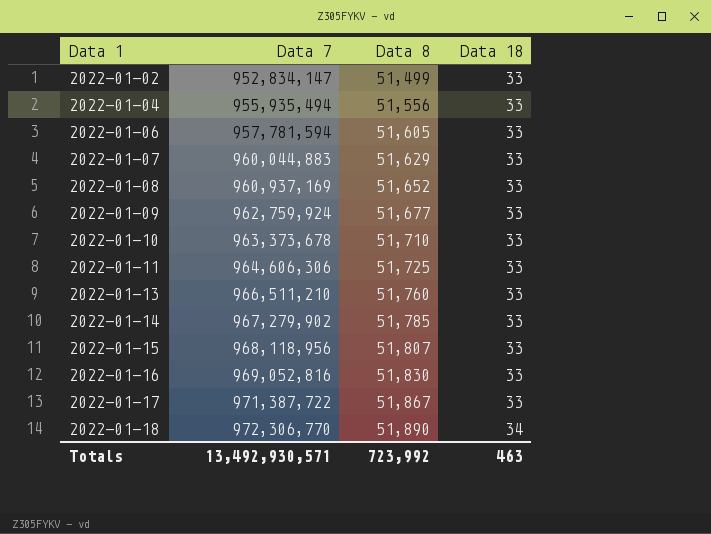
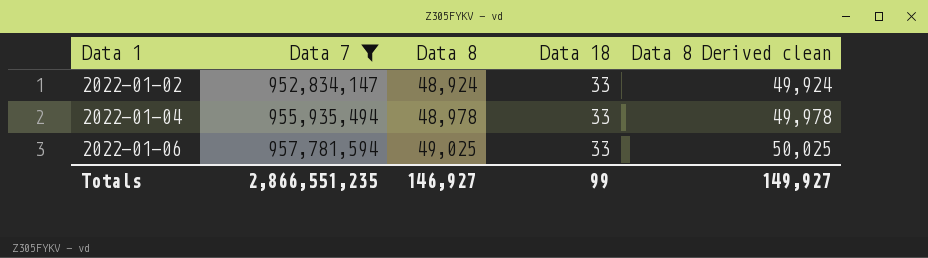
filter: none -> Data 7 <= 957,781,594
column Data 8 Derived clean | formula: none -> [Data 8] + 1000
2022-01-02 | Data 8: 51,499 -> 48,924
2022-01-04 | Data 8: 51,556 -> 48,978
2022-01-06 | Data 8: 51,605 -> 49,025
Totals | Data 7: 13,492,930,571 -> 2,866,551,235
Totals | Data 8: 723,992 -> 146,927
Totals | Data 18: 463 -> 99

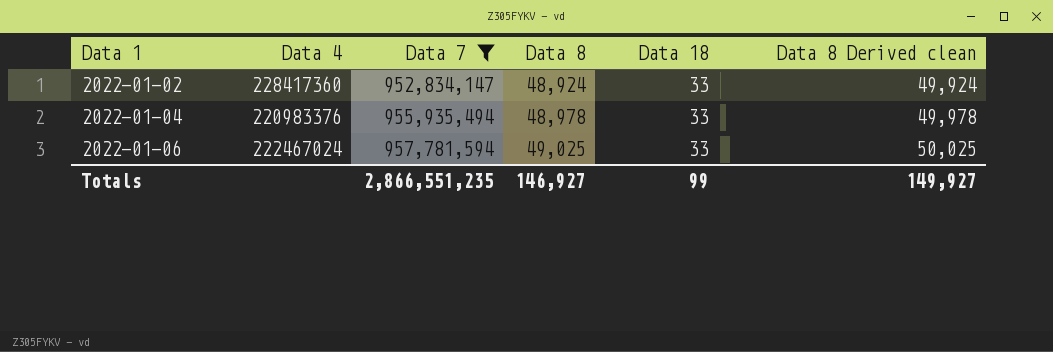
column Data 4 | position: none -> 2

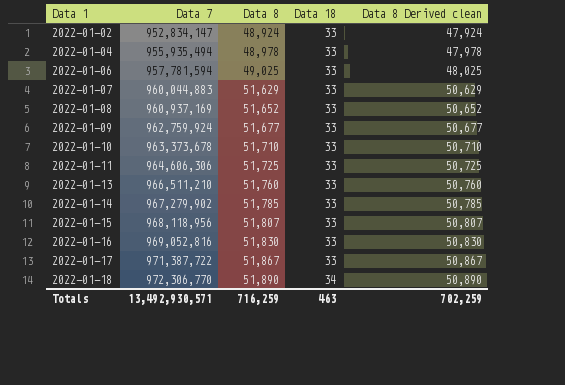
filter: Data 7 <= 957,781,594 -> none
column Data 4 | position: 2 -> none
column Data 8 Derived clean | formula: [Data 8] + 1000 -> [Data 8] - 1000
Totals | Data 7: 2,866,551,235 -> 13,492,930,571
Totals | Data 8: 146,927 -> 716,259
Totals | Data 18: 99 -> 463
Totals | Data 8 Derived clean: 149,927 -> 702,259

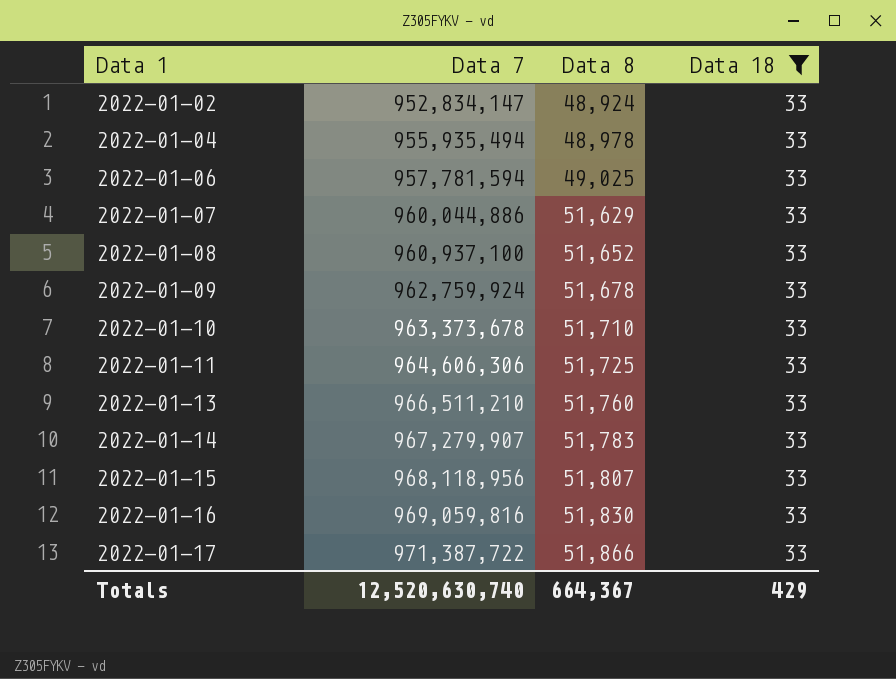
filter: none -> Data 18 = 33
column Data 8 Derived clean | formula: [Data 8] - 1000 -> none
2022-01-07 | Data 7: 960,044,883 -> 960,044,886
2022-01-08 | Data 7: 960,937,169 -> 960,937,100
2022-01-09 | Data 8: 51,677 -> 51,678
2022-01-14 | Data 7: 967,279,902 -> 967,279,907
2022-01-14 | Data 8: 51,785 -> 51,783
2022-01-16 | Data 7: 969,052,816 -> 969,059,816
2022-01-17 | Data 8: 51,867 -> 51,866
Totals | Data 7: 13,492,930,571 -> 12,520,630,740
Totals | Data 8: 716,259 -> 664,367
Totals | Data 18: 463 -> 429

